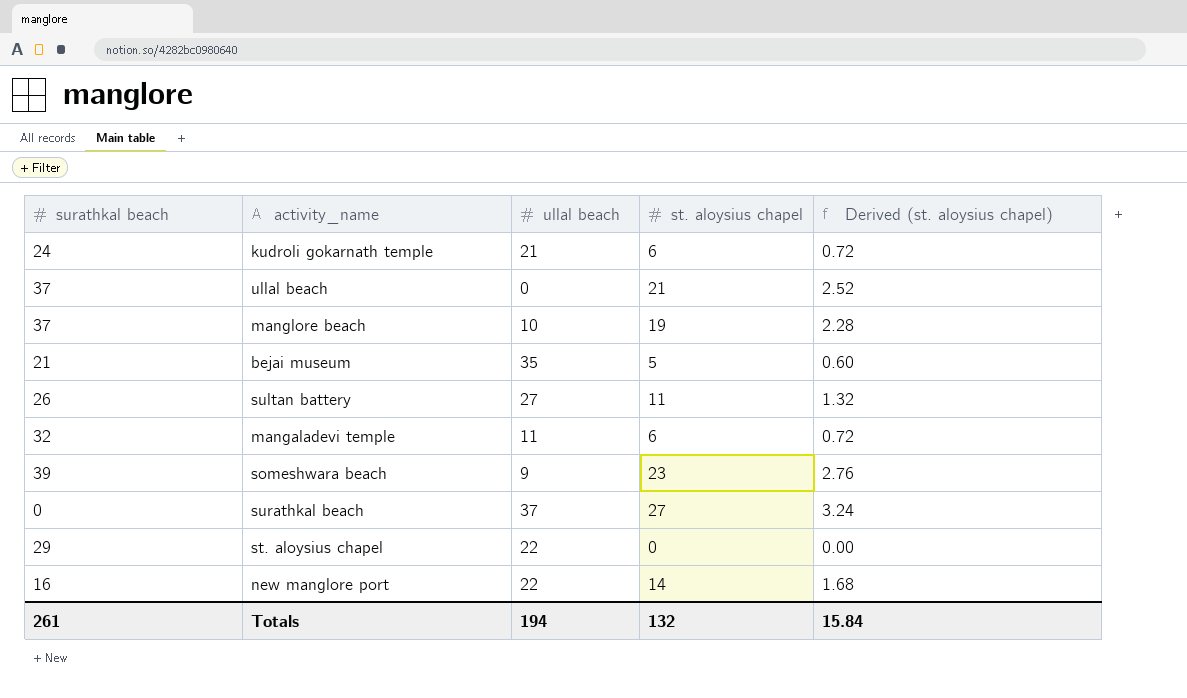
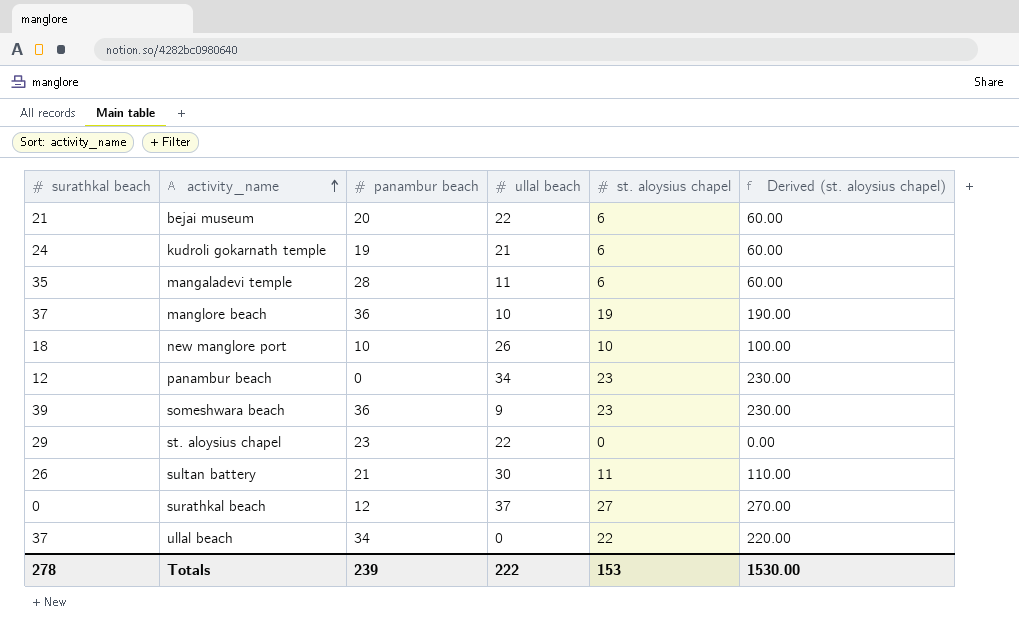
row order: none -> activity_name ascending
column panambur beach | position: none -> 3
column Derived (st. aloysius chapel) | formula: [st. aloysius chapel] * 0.12 -> [st. aloysius chapel] * 10
bejai museum | ullal beach: 35 -> 22
bejai museum | st. aloysius chapel: 5 -> 6
mangaladevi temple | surathkal beach: 32 -> 35
new manglore port | surathkal beach: 16 -> 18
new manglore port | ullal beach: 22 -> 26
new manglore port | st. aloysius chapel: 14 -> 10
row panambur beach: none -> 12 | 0 | 34 | 23 | 230.00
sultan battery | ullal beach: 27 -> 30
ullal beach | st. aloysius chapel: 21 -> 22
Totals | surathkal beach: 261 -> 278
Totals | ullal beach: 194 -> 222
Totals | st. aloysius chapel: 132 -> 153
Totals | Derived (st. aloysius chapel): 15.84 -> 1530.00

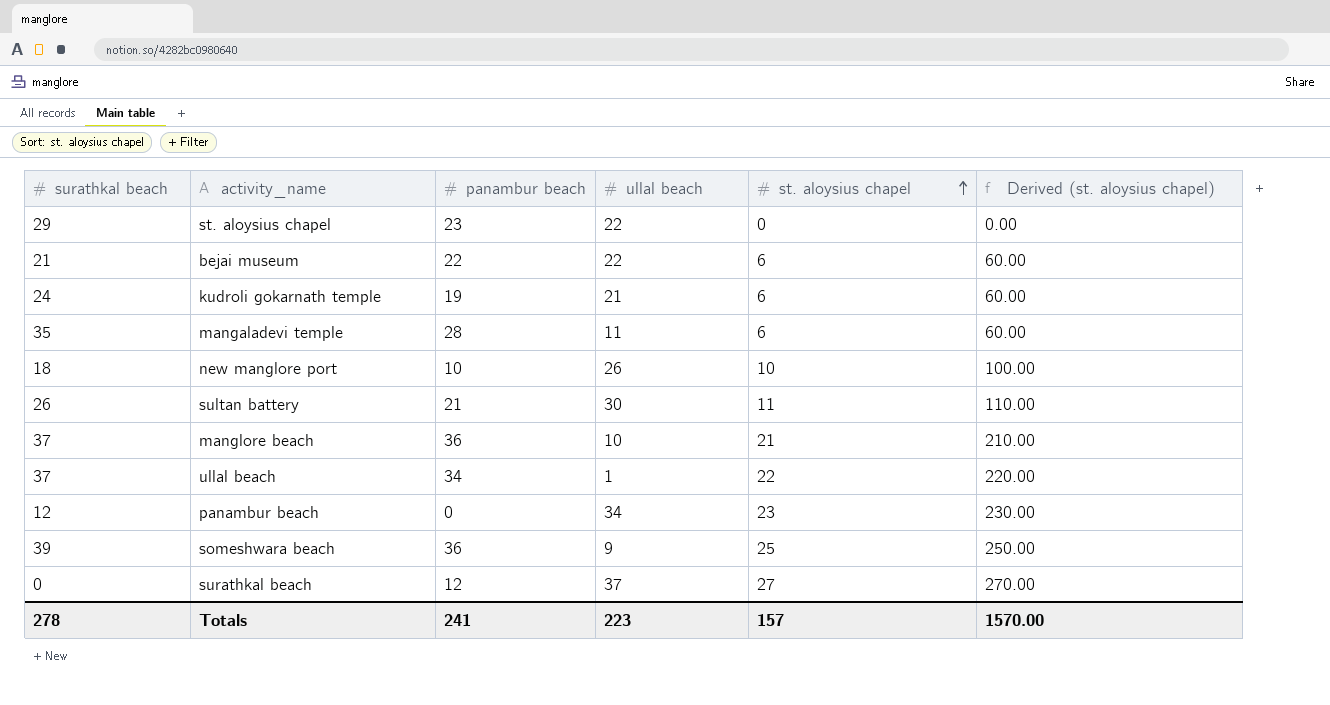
row order: activity_name ascending -> st. aloysius chapel ascending
bejai museum | panambur beach: 20 -> 22
manglore beach | st. aloysius chapel: 19 -> 21
manglore beach | Derived (st. aloysius chapel): 190.00 -> 210.00
ullal beach | ullal beach: 0 -> 1
someshwara beach | st. aloysius chapel: 23 -> 25
someshwara beach | Derived (st. aloysius chapel): 230.00 -> 250.00
Totals | panambur beach: 239 -> 241
Totals | ullal beach: 222 -> 223
Totals | st. aloysius chapel: 153 -> 157
Totals | Derived (st. aloysius chapel): 1530.00 -> 1570.00

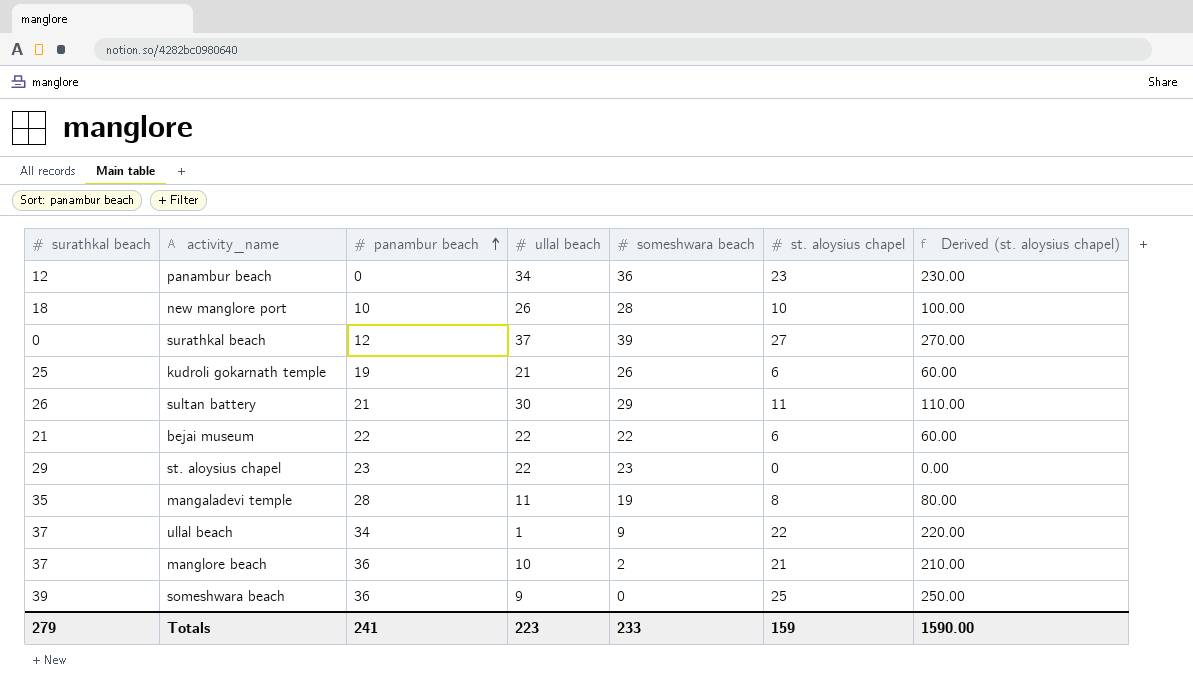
row order: st. aloysius chapel ascending -> panambur beach ascending
column someshwara beach | position: none -> 5
kudroli gokarnath temple | surathkal beach: 24 -> 25
mangaladevi temple | st. aloysius chapel: 6 -> 8
mangaladevi temple | Derived (st. aloysius chapel): 60.00 -> 80.00
Totals | surathkal beach: 278 -> 279
Totals | st. aloysius chapel: 157 -> 159
Totals | Derived (st. aloysius chapel): 1570.00 -> 1590.00

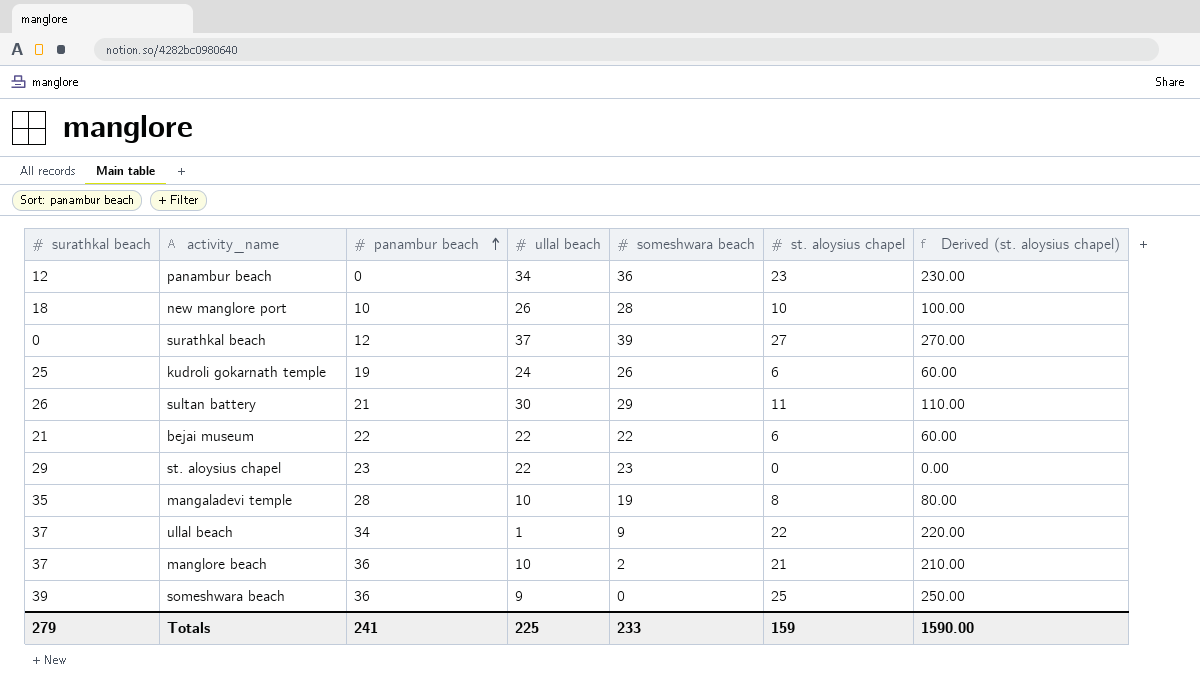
kudroli gokarnath temple | ullal beach: 21 -> 24
mangaladevi temple | ullal beach: 11 -> 10
Totals | ullal beach: 223 -> 225

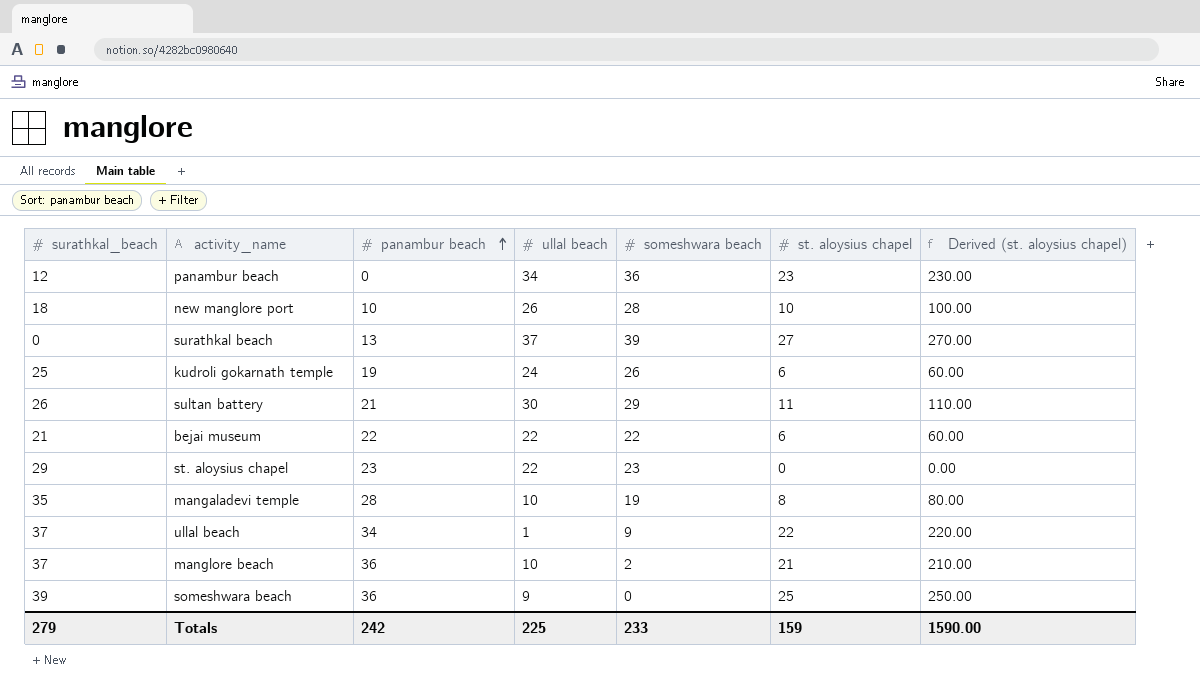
column name: surathkal beach -> surathkal_beach
surathkal beach | panambur beach: 12 -> 13
Totals | panambur beach: 241 -> 242

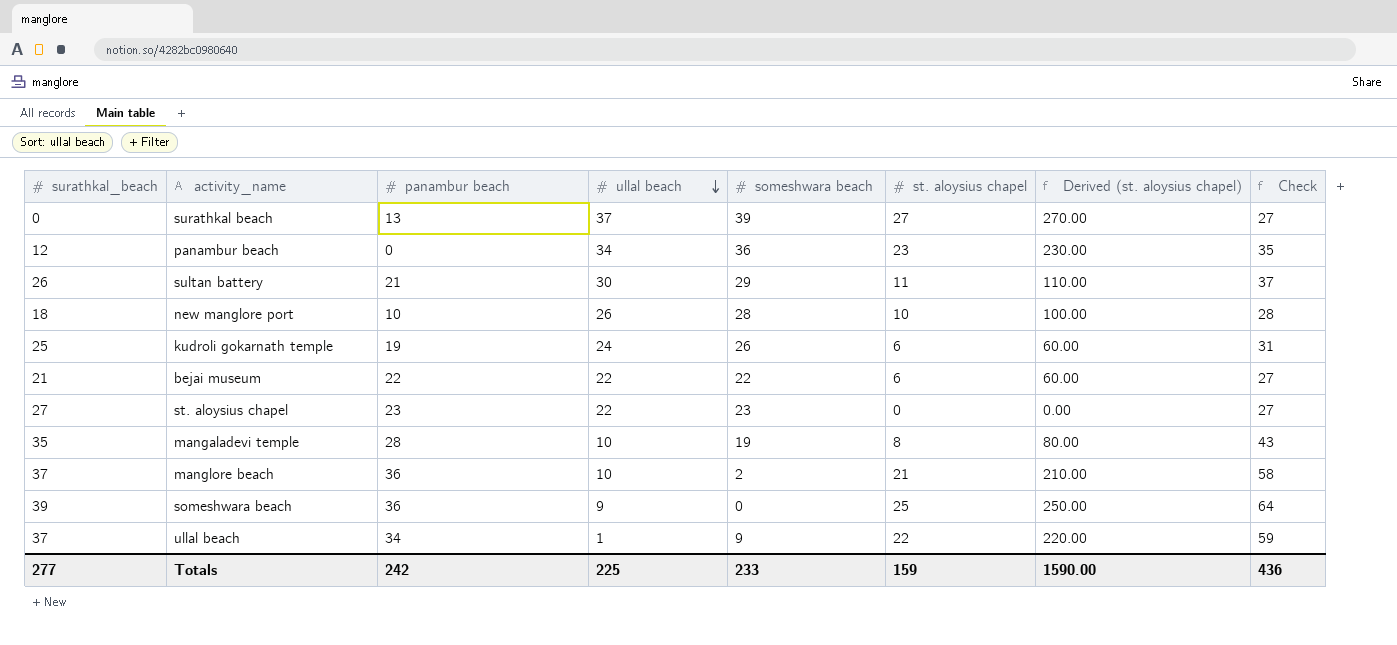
row order: panambur beach ascending -> ullal beach descending
column Check | formula: none -> [surathkal_beach] + [st. aloysius chapel]
st. aloysius chapel | surathkal_beach: 29 -> 27
Totals | surathkal_beach: 279 -> 277

